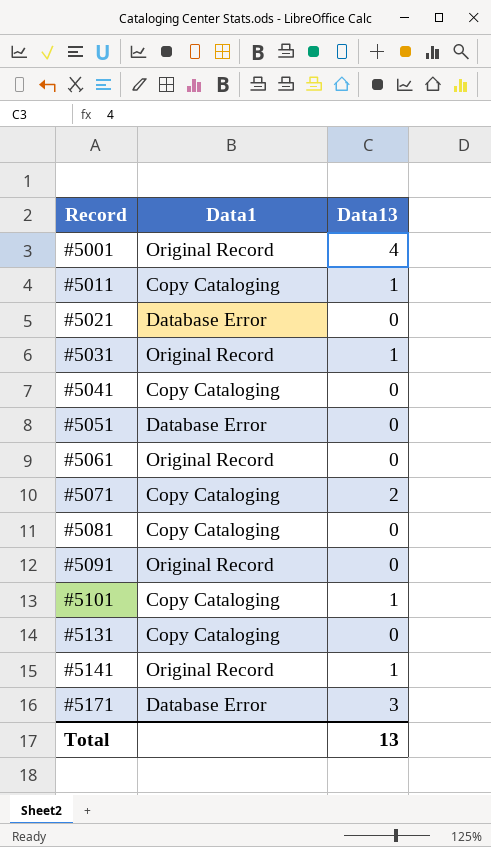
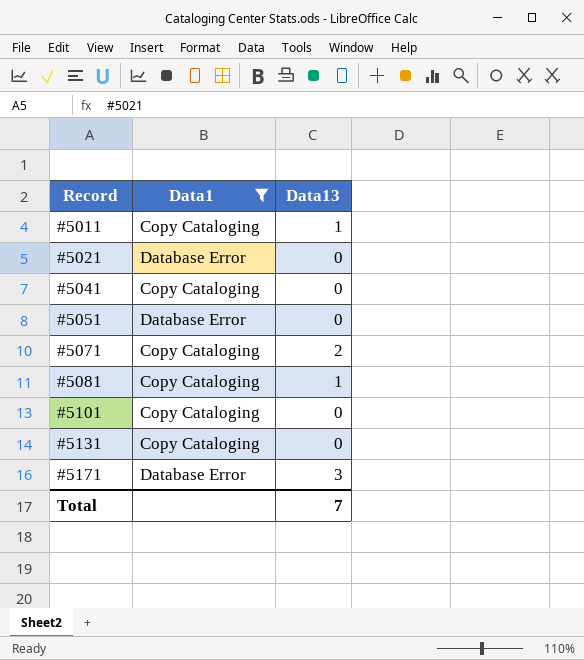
filter: none -> Data1 != Original Record
#5081 | Data13: 0 -> 1
#5101 | Data13: 1 -> 0
Total | Data13: 13 -> 7

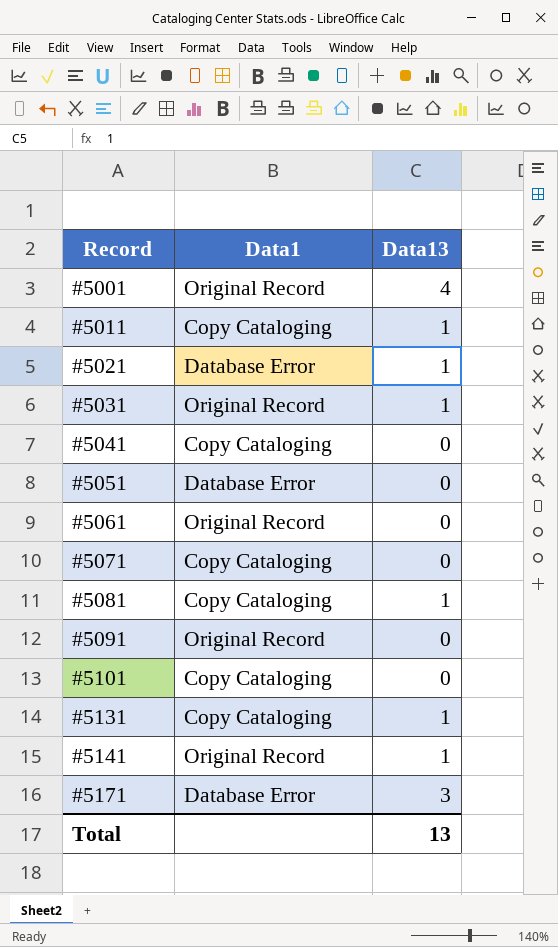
filter: Data1 != Original Record -> none
#5021 | Data13: 0 -> 1
#5071 | Data13: 2 -> 0
#5131 | Data13: 0 -> 1
Total | Data13: 7 -> 13

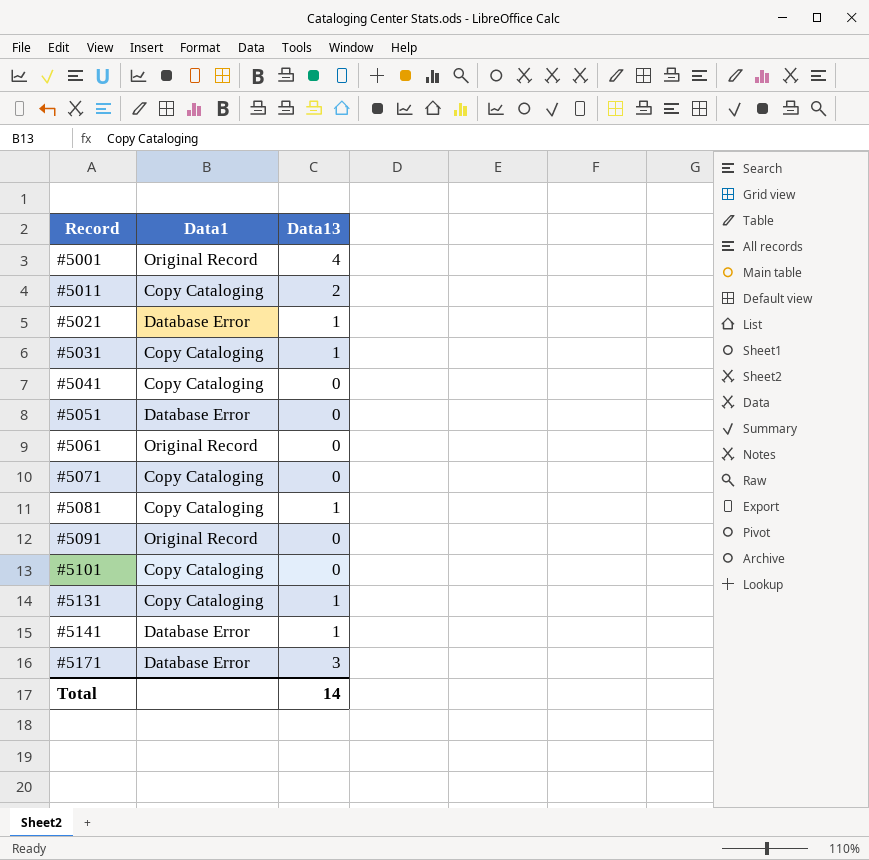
#5011 | Data13: 1 -> 2
#5031 | Data1: Original Record -> Copy Cataloging
#5141 | Data1: Original Record -> Database Error
Total | Data13: 13 -> 14

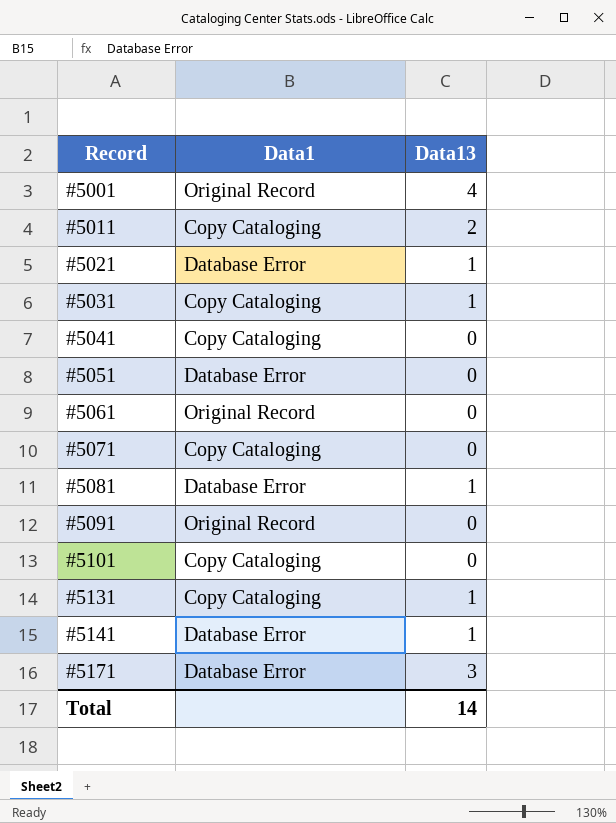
#5081 | Data1: Copy Cataloging -> Database Error

